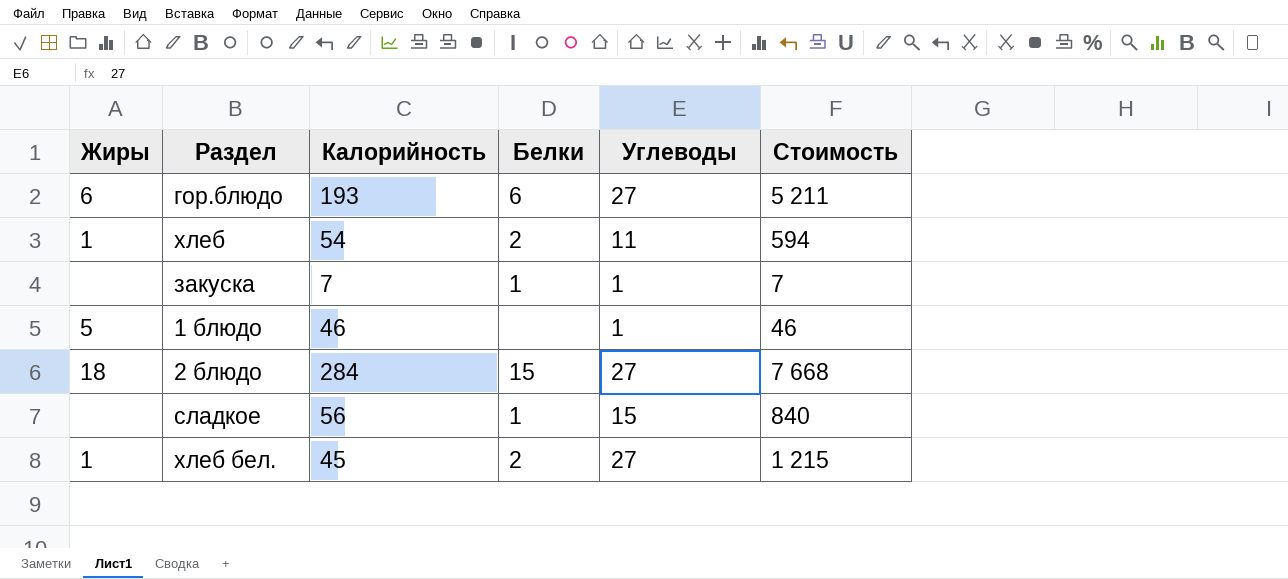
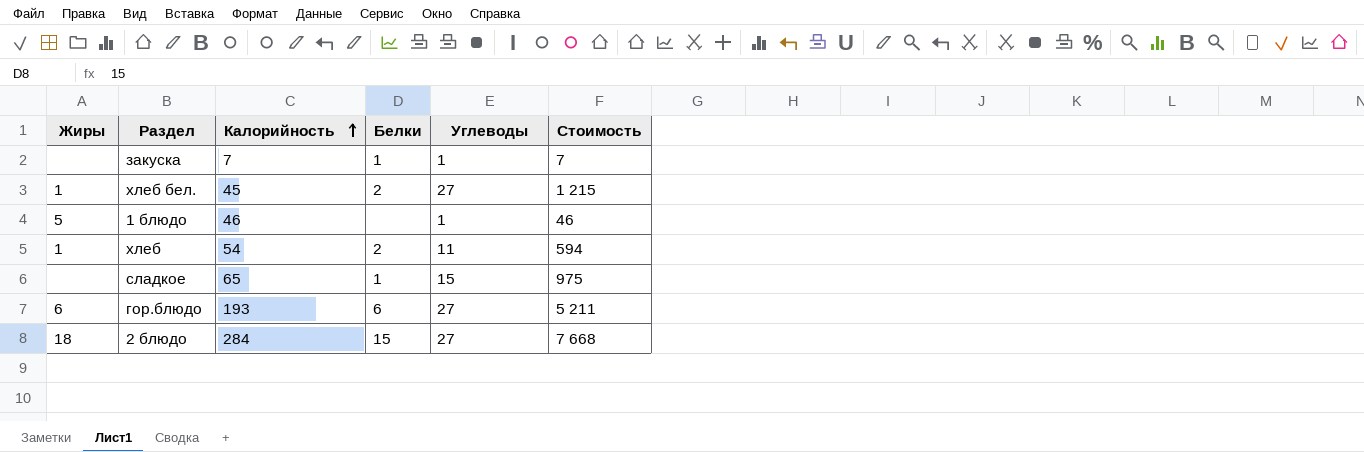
row order: none -> Калорийность ascending
сладкое | Калорийность: 56 -> 65
сладкое | Стоимость: 840 -> 975

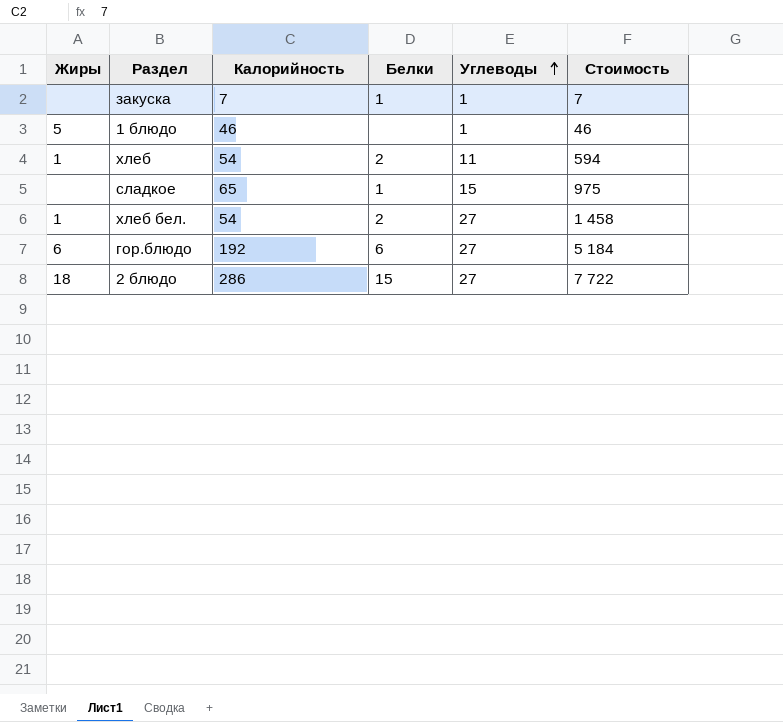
row order: Калорийность ascending -> Углеводы ascending
хлеб бел. | Калорийность: 45 -> 54
хлеб бел. | Стоимость: 1 215 -> 1 458
гор.блюдо | Калорийность: 193 -> 192
гор.блюдо | Стоимость: 5 211 -> 5 184
2 блюдо | Калорийность: 284 -> 286
2 блюдо | Стоимость: 7 668 -> 7 722

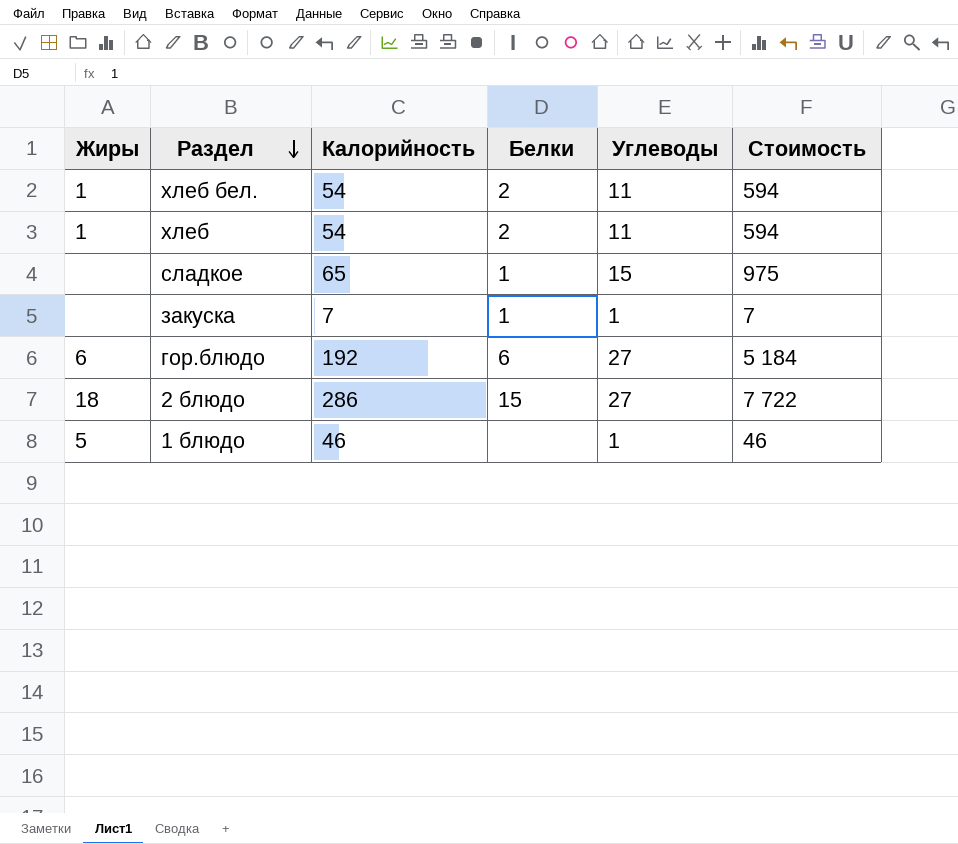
row order: Углеводы ascending -> Раздел descending
хлеб бел. | Углеводы: 27 -> 11
хлеб бел. | Стоимость: 1 458 -> 594

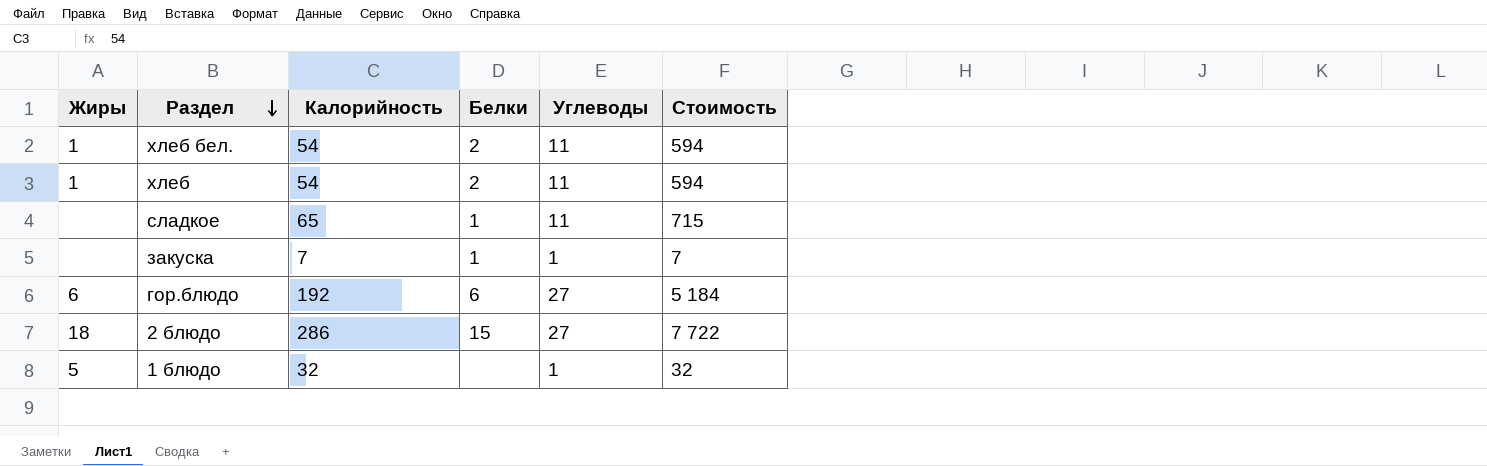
сладкое | Углеводы: 15 -> 11
сладкое | Стоимость: 975 -> 715
1 блюдо | Калорийность: 46 -> 32
1 блюдо | Стоимость: 46 -> 32

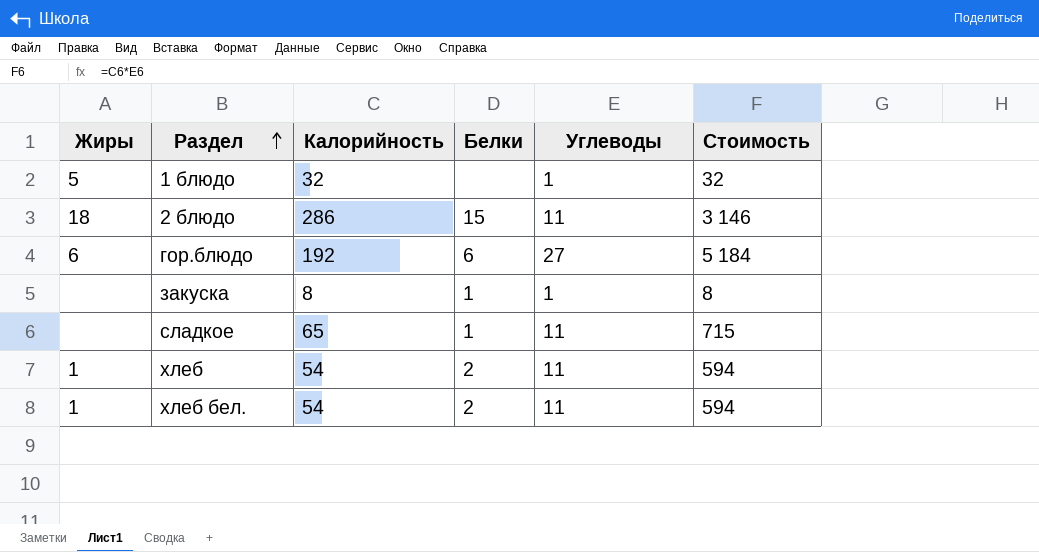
row order: Раздел descending -> Раздел ascending
2 блюдо | Углеводы: 27 -> 11
2 блюдо | Стоимость: 7 722 -> 3 146
закуска | Калорийность: 7 -> 8
закуска | Стоимость: 7 -> 8

